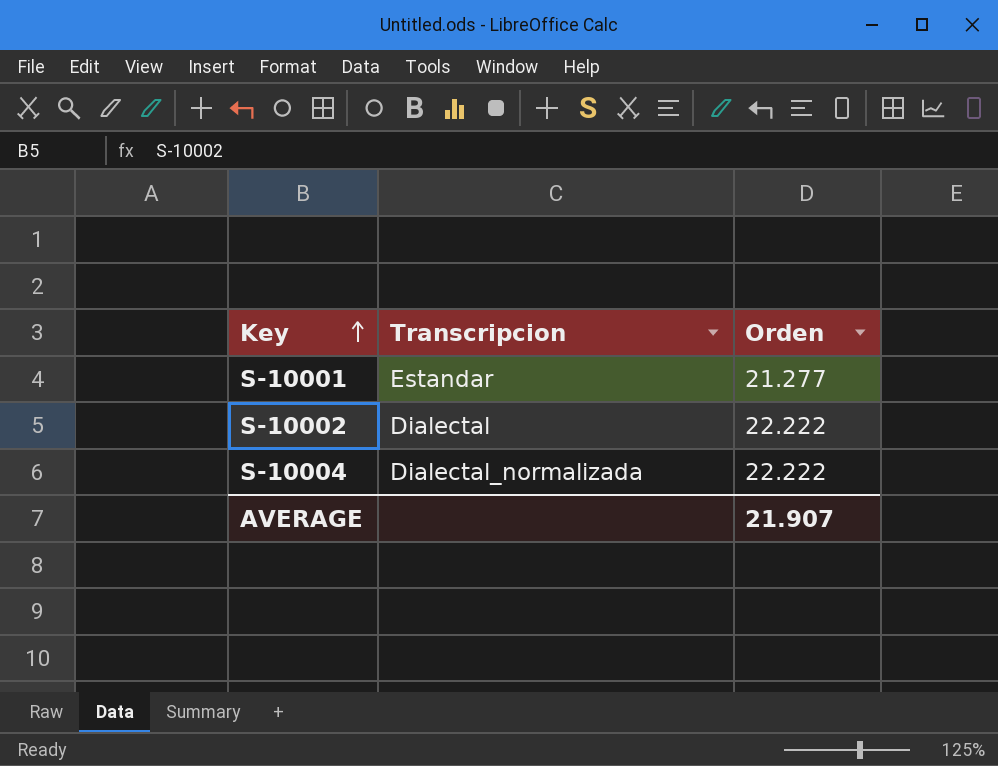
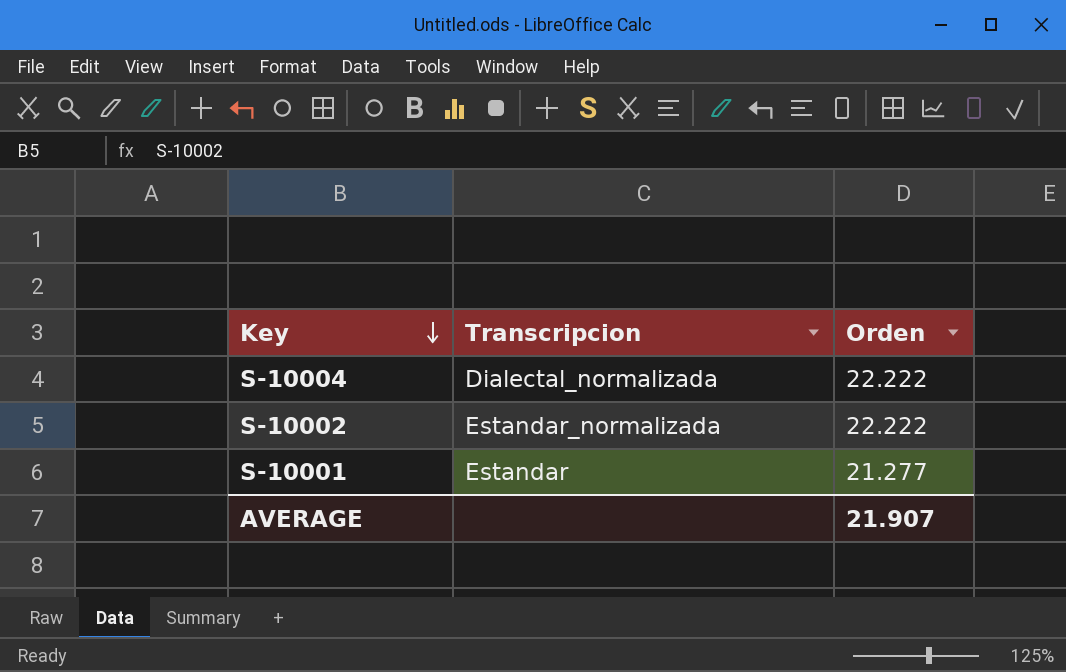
row order: Key ascending -> Key descending
S-10002 | Transcripcion: Dialectal -> Estandar_normalizada

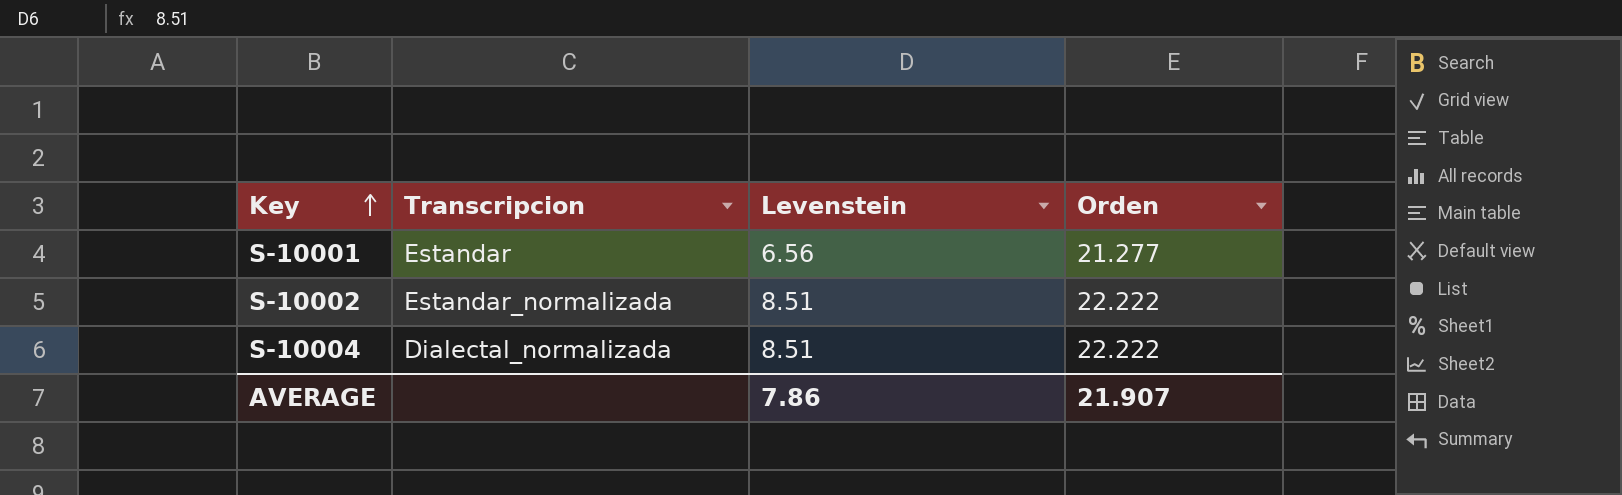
row order: Key descending -> Key ascending
column Levenstein | position: none -> 3

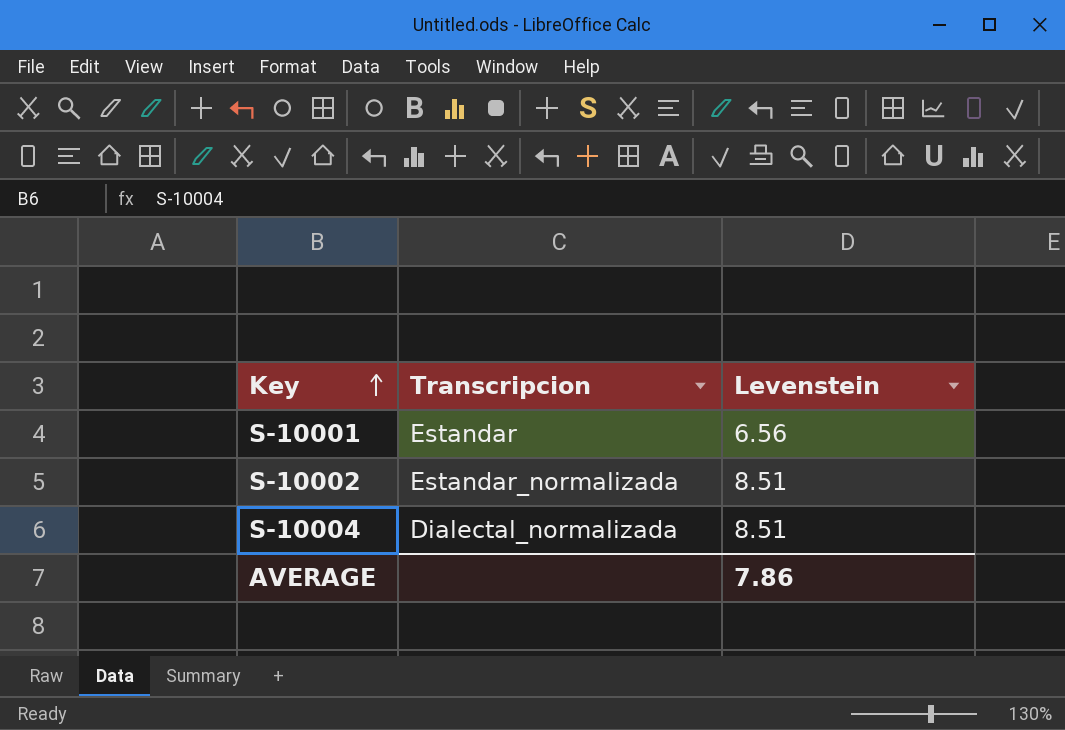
column Orden | position: 4 -> none

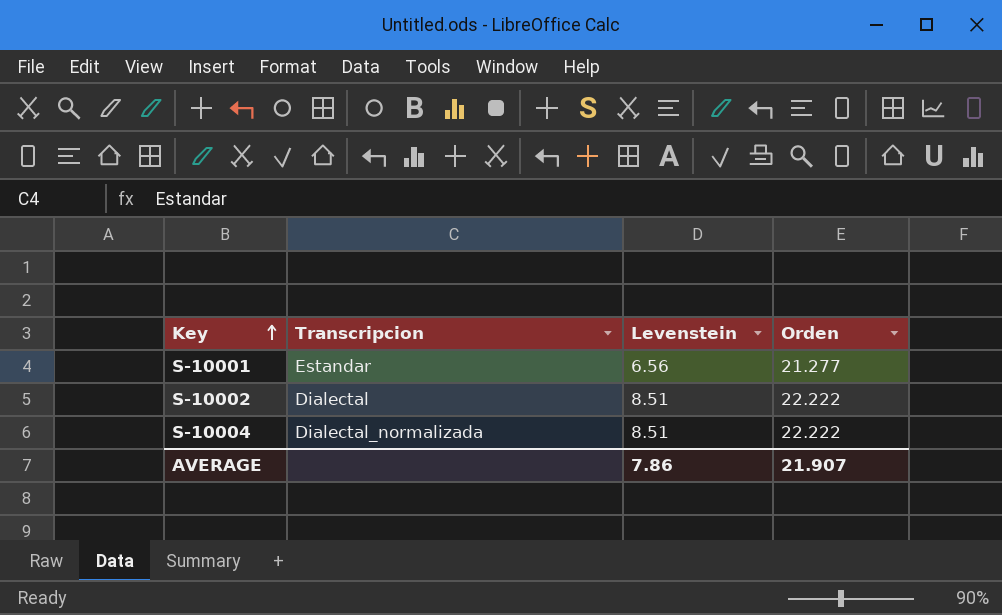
column Orden | position: none -> 4
S-10002 | Transcripcion: Estandar_normalizada -> Dialectal

